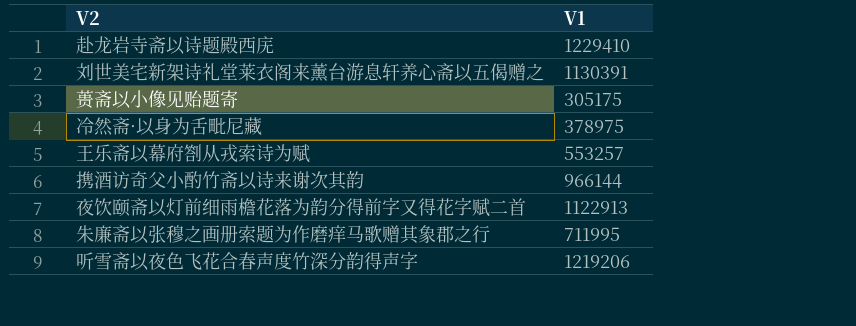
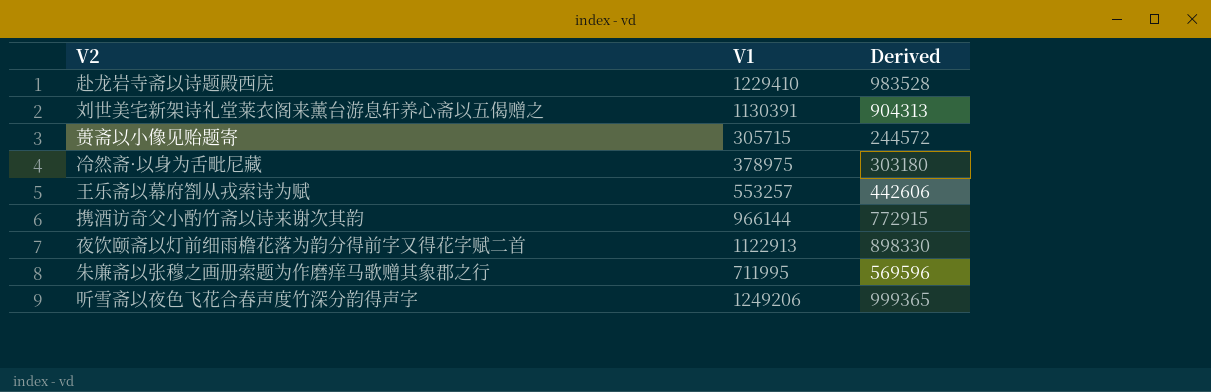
column Derived | formula: none -> [V1] * 0.8
蒉斋以小像见贻题寄 | V1: 305175 -> 305715
听雪斋以夜色飞花合春声度竹深分韵得声字 | V1: 1219206 -> 1249206

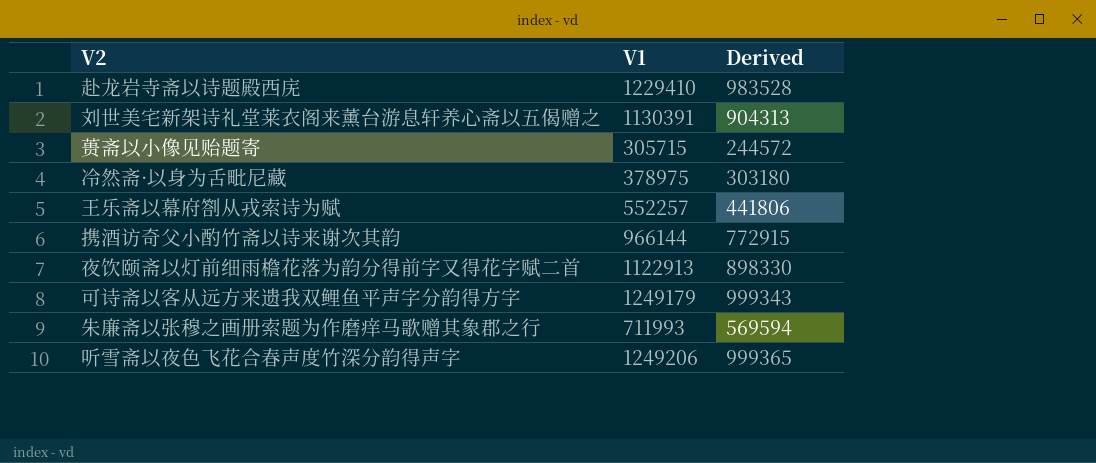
王乐斋以幕府劄从戎索诗为赋 | V1: 553257 -> 552257
王乐斋以幕府劄从戎索诗为赋 | Derived: 442606 -> 441806
row 可诗斋以客从远方来遗我双鲤鱼平声字分韵得方字: none -> 1249179 | 999343
朱廉斋以张穆之画册索题为作磨痒马歌赠其象郡之行 | V1: 711995 -> 711993
朱廉斋以张穆之画册索题为作磨痒马歌赠其象郡之行 | Derived: 569596 -> 569594

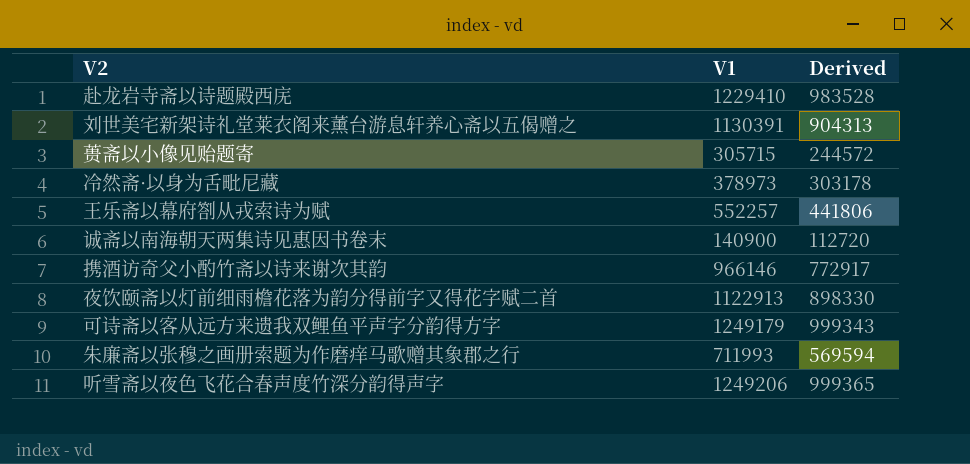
冷然斋·以身为舌毗尼藏 | V1: 378975 -> 378973
冷然斋·以身为舌毗尼藏 | Derived: 303180 -> 303178
row 诚斋以南海朝天两集诗见惠因书卷末: none -> 140900 | 112720
携酒访奇父小酌竹斋以诗来谢次其韵 | V1: 966144 -> 966146
携酒访奇父小酌竹斋以诗来谢次其韵 | Derived: 772915 -> 772917

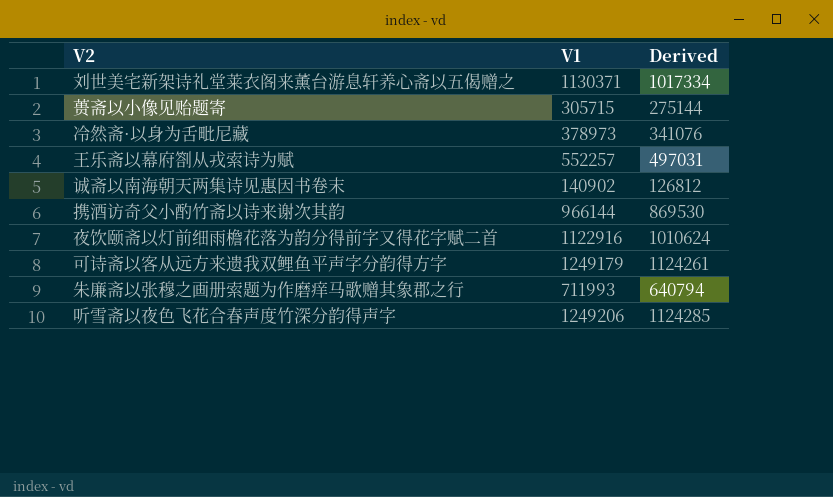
column Derived | formula: [V1] * 0.8 -> [V1] * 0.9
row 赴龙岩寺斋以诗题殿西庑: 1229410 | 983528 -> none
刘世美宅新架诗礼堂莱衣阁来薰台游息轩养心斋以五偈赠之 | V1: 1130391 -> 1130371
诚斋以南海朝天两集诗见惠因书卷末 | V1: 140900 -> 140902
携酒访奇父小酌竹斋以诗来谢次其韵 | V1: 966146 -> 966144
夜饮颐斋以灯前细雨檐花落为韵分得前字又得花字赋二首 | V1: 1122913 -> 1122916

